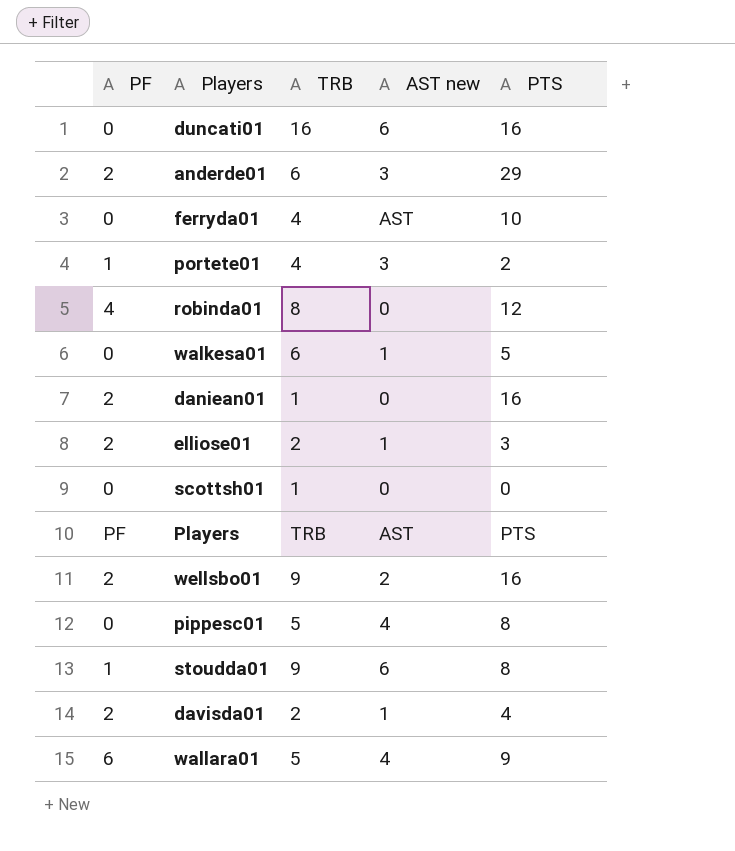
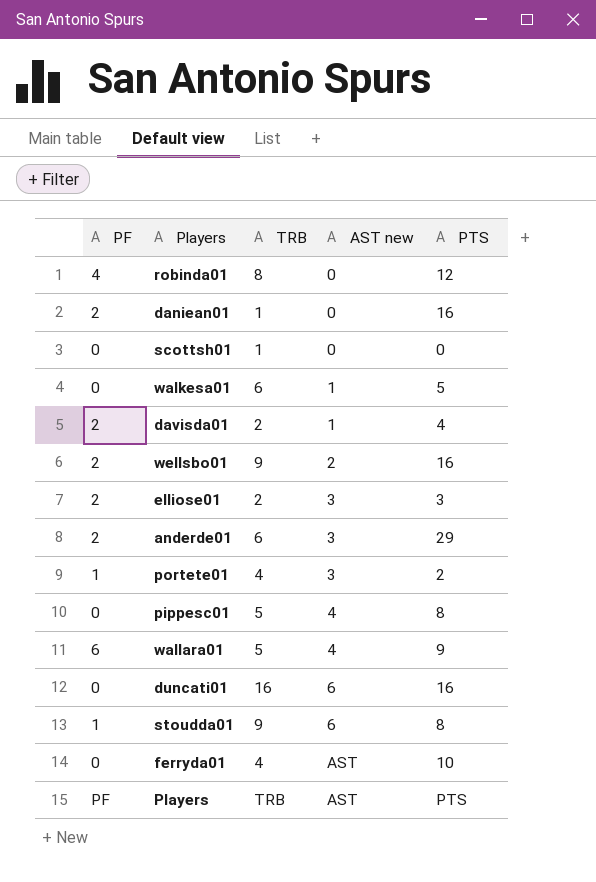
row order: none -> AST new ascending
elliose01 | AST new: 1 -> 3

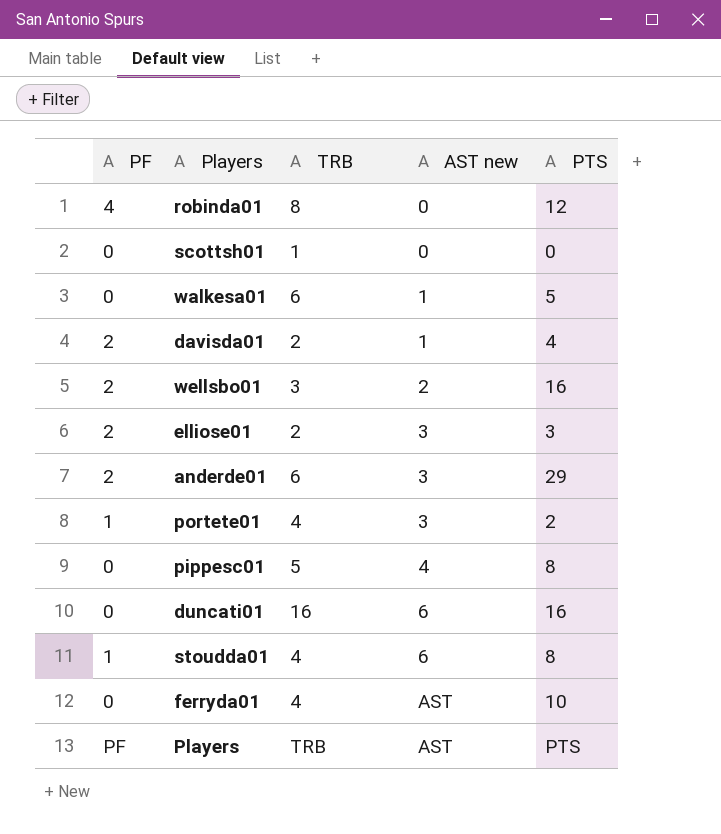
row daniean01: 2 | 1 | 0 | 16 -> none
row wallara01: 6 | 5 | 4 | 9 -> none
wellsbo01 | TRB: 9 -> 3
stoudda01 | TRB: 9 -> 4

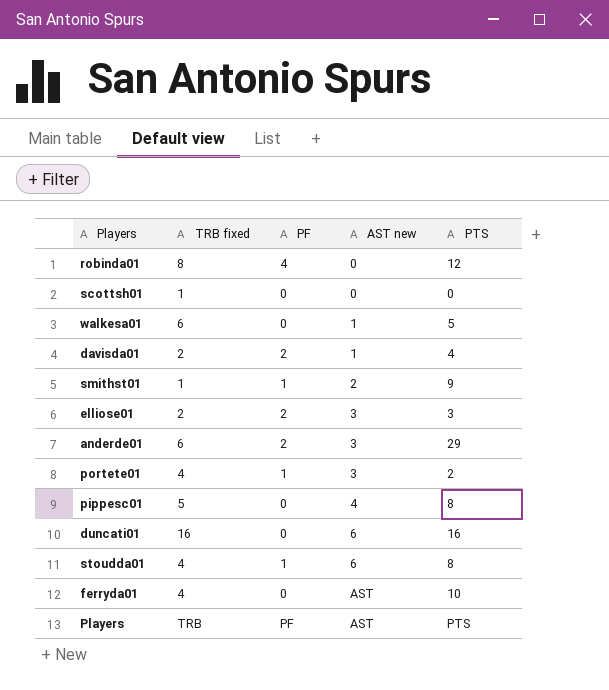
column name: TRB -> TRB fixed
column PF | position: 1 -> 3
row wellsbo01: 2 | 3 | 2 | 16 -> none
row smithst01: none -> 1 | 1 | 2 | 9

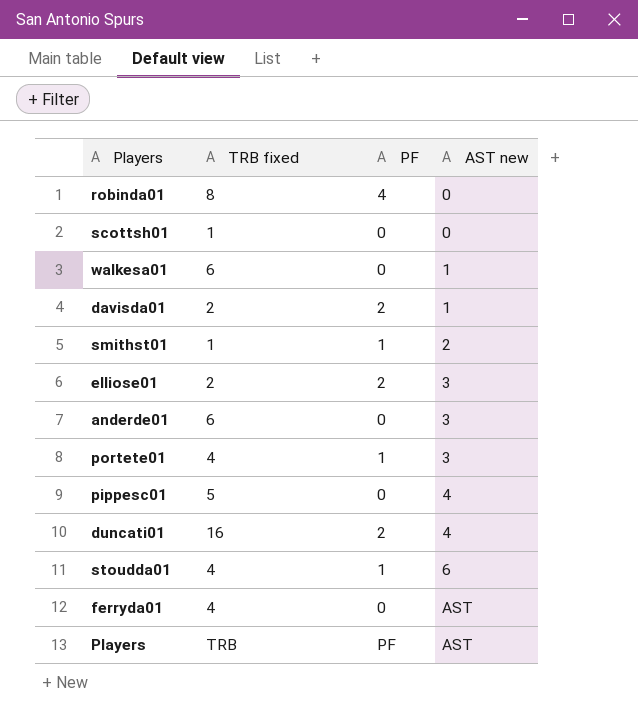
column PTS | position: 5 -> none
anderde01 | PF: 2 -> 0
duncati01 | PF: 0 -> 2
duncati01 | AST new: 6 -> 4

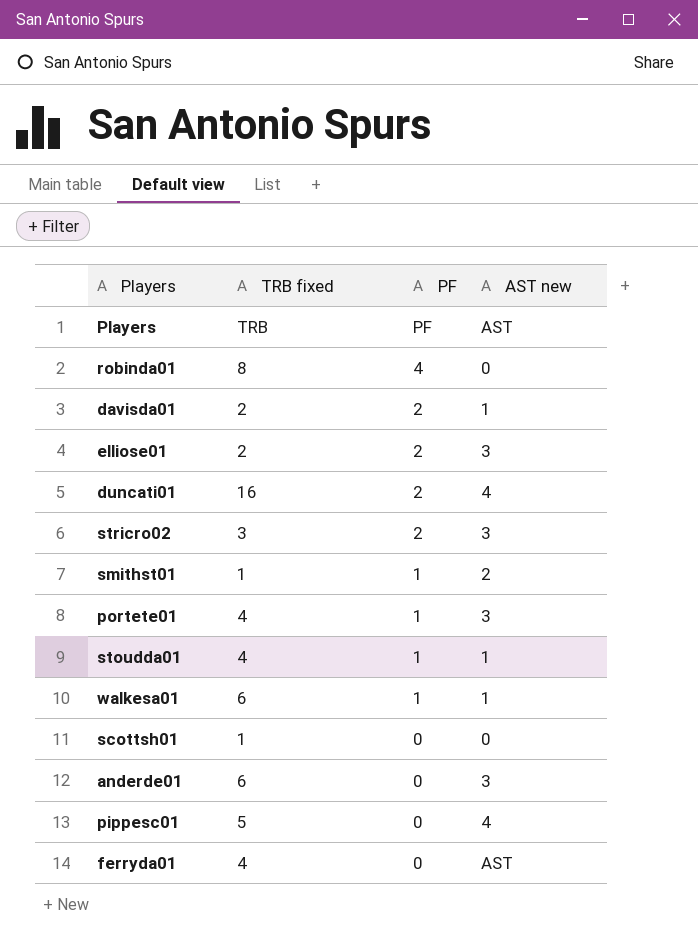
row order: AST new ascending -> PF descending
row stricro02: none -> 3 | 2 | 3
stoudda01 | AST new: 6 -> 1
walkesa01 | PF: 0 -> 1

